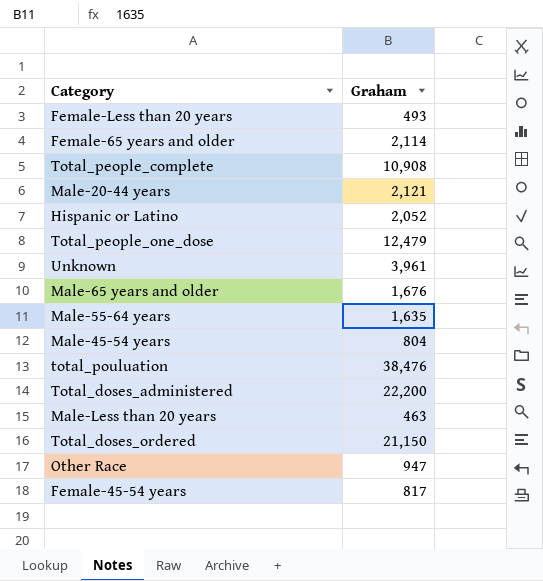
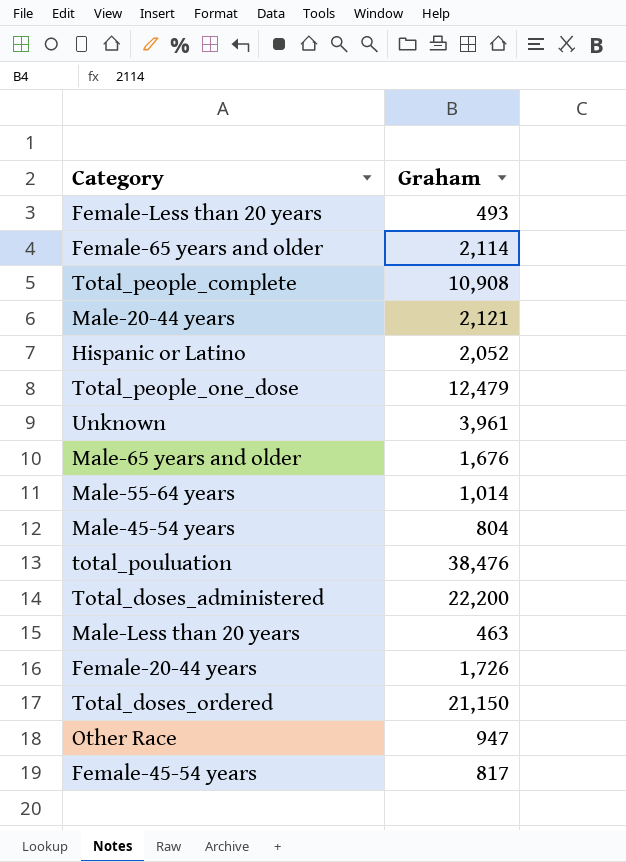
Male-55-64 years | Graham: 1,635 -> 1,014
row Female-20-44 years: none -> 1,726

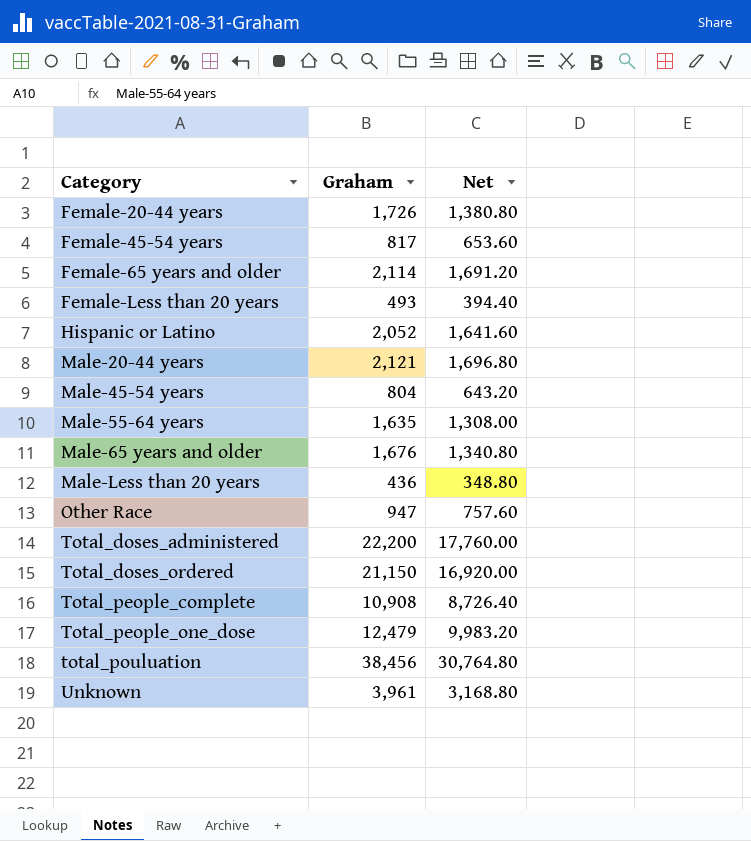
row order: none -> Category ascending
column Net | formula: none -> [Graham] * 0.8
Male-55-64 years | Graham: 1,014 -> 1,635
Male-Less than 20 years | Graham: 463 -> 436
total_pouluation | Graham: 38,476 -> 38,456

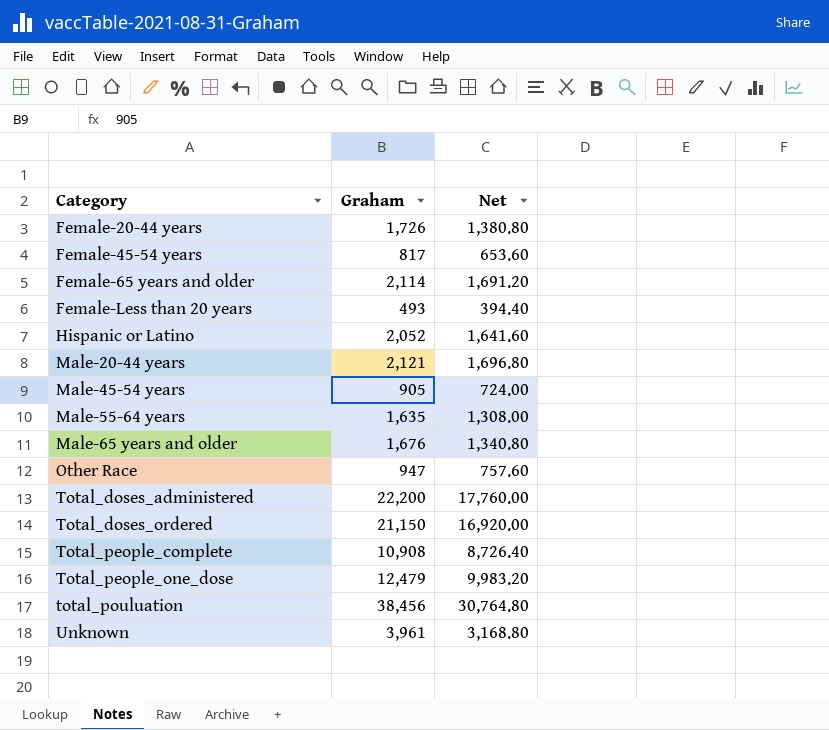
row Male-Less than 20 years: 436 | 348.80 -> none
Male-45-54 years | Graham: 804 -> 905
Male-45-54 years | Net: 643.20 -> 724.00

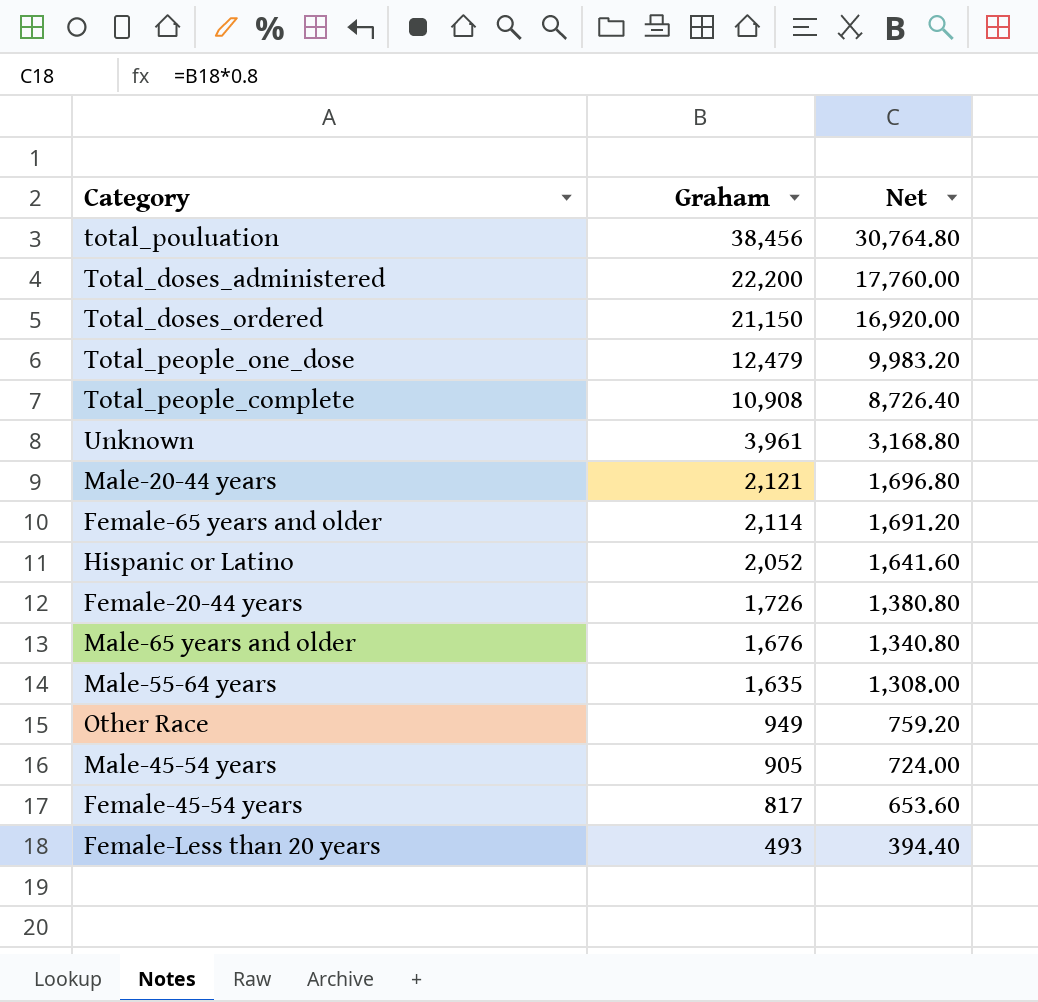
row order: Category ascending -> Graham descending
Other Race | Graham: 947 -> 949
Other Race | Net: 757.60 -> 759.20

